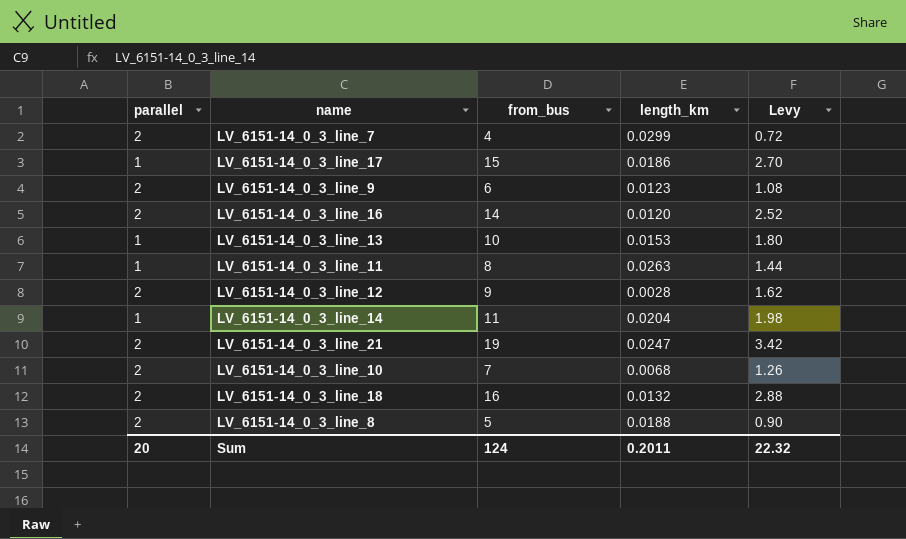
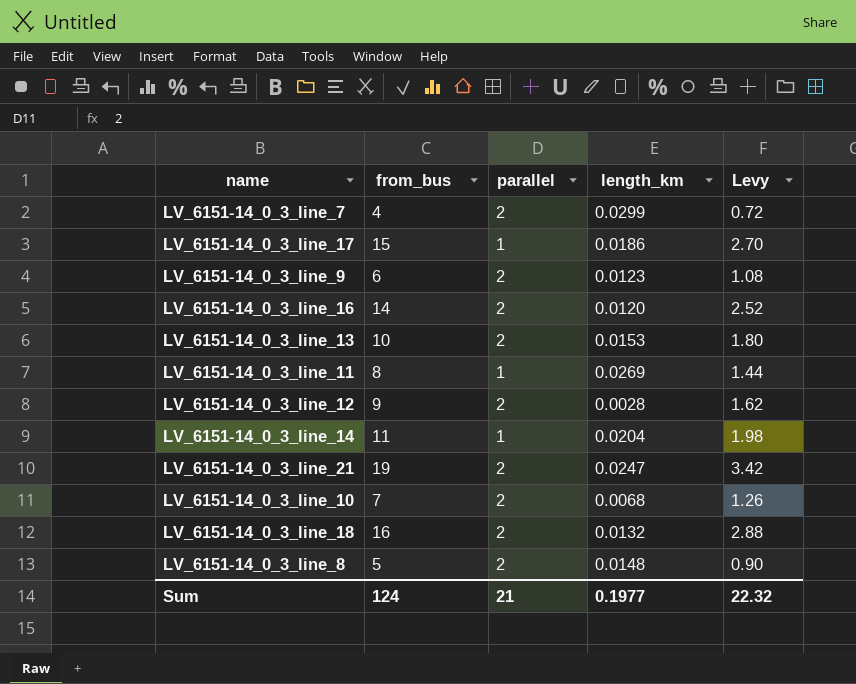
column parallel | position: 1 -> 3
LV_6151-14_0_3_line_13 | parallel: 1 -> 2
LV_6151-14_0_3_line_11 | length_km: 0.0263 -> 0.0269
LV_6151-14_0_3_line_8 | length_km: 0.0188 -> 0.0148
Sum | parallel: 20 -> 21
Sum | length_km: 0.2011 -> 0.1977

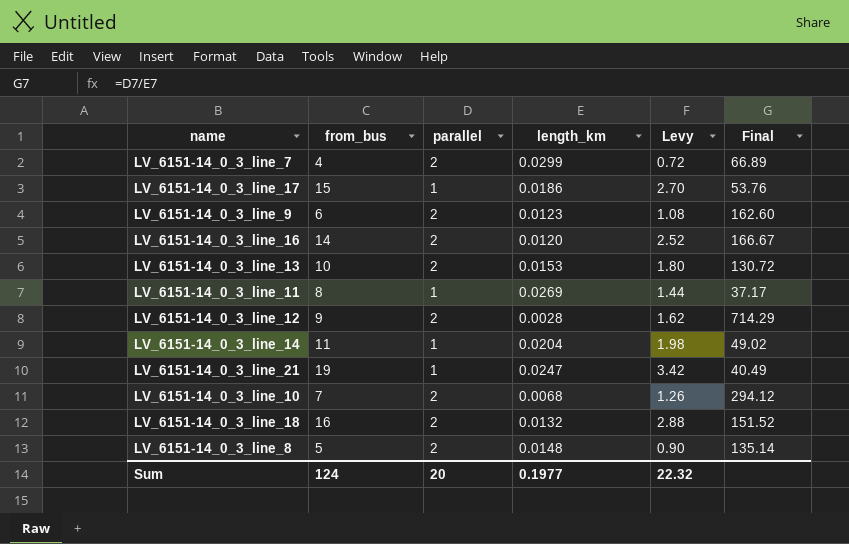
column Final | formula: none -> [parallel] / [length_km]
LV_6151-14_0_3_line_21 | parallel: 2 -> 1
Sum | parallel: 21 -> 20

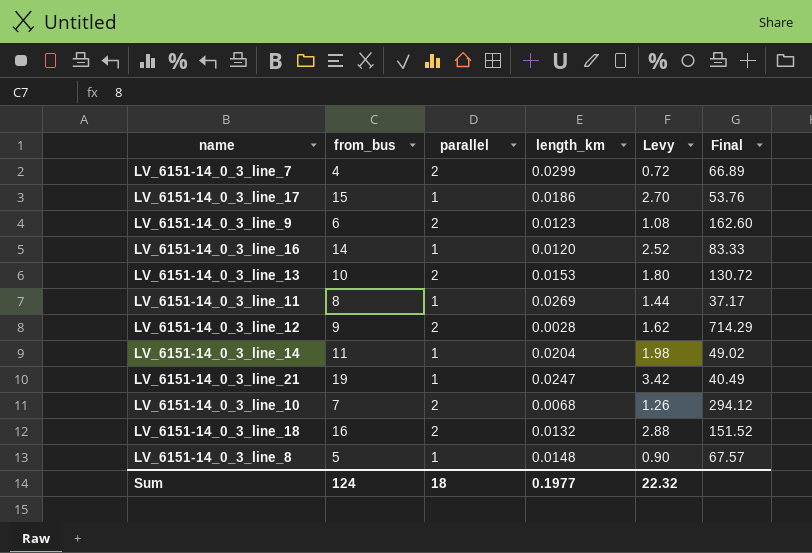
LV_6151-14_0_3_line_16 | parallel: 2 -> 1
LV_6151-14_0_3_line_16 | Final: 166.67 -> 83.33
LV_6151-14_0_3_line_8 | parallel: 2 -> 1
LV_6151-14_0_3_line_8 | Final: 135.14 -> 67.57
Sum | parallel: 20 -> 18

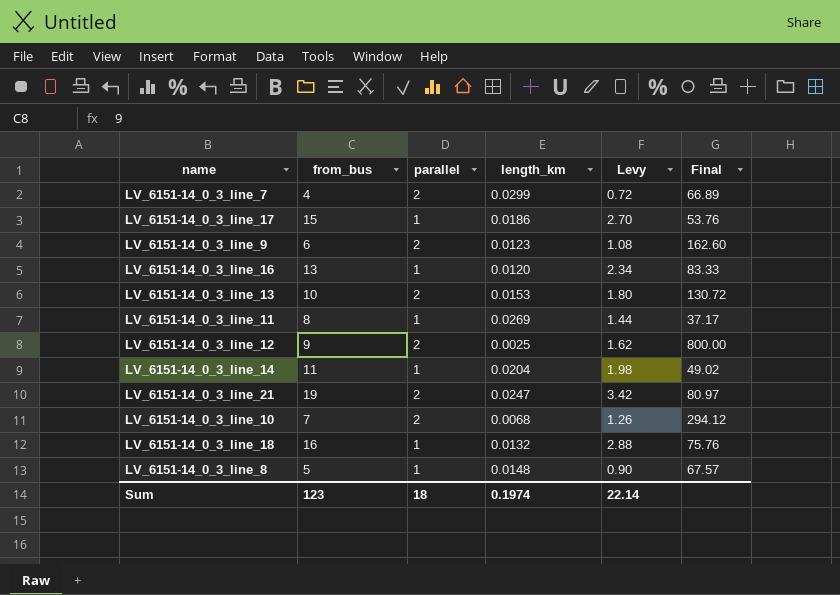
LV_6151-14_0_3_line_16 | from_bus: 14 -> 13
LV_6151-14_0_3_line_16 | Levy: 2.52 -> 2.34
LV_6151-14_0_3_line_12 | length_km: 0.0028 -> 0.0025
LV_6151-14_0_3_line_12 | Final: 714.29 -> 800.00
LV_6151-14_0_3_line_21 | parallel: 1 -> 2
LV_6151-14_0_3_line_21 | Final: 40.49 -> 80.97
LV_6151-14_0_3_line_18 | parallel: 2 -> 1
LV_6151-14_0_3_line_18 | Final: 151.52 -> 75.76
Sum | from_bus: 124 -> 123
Sum | length_km: 0.1977 -> 0.1974
Sum | Levy: 22.32 -> 22.14

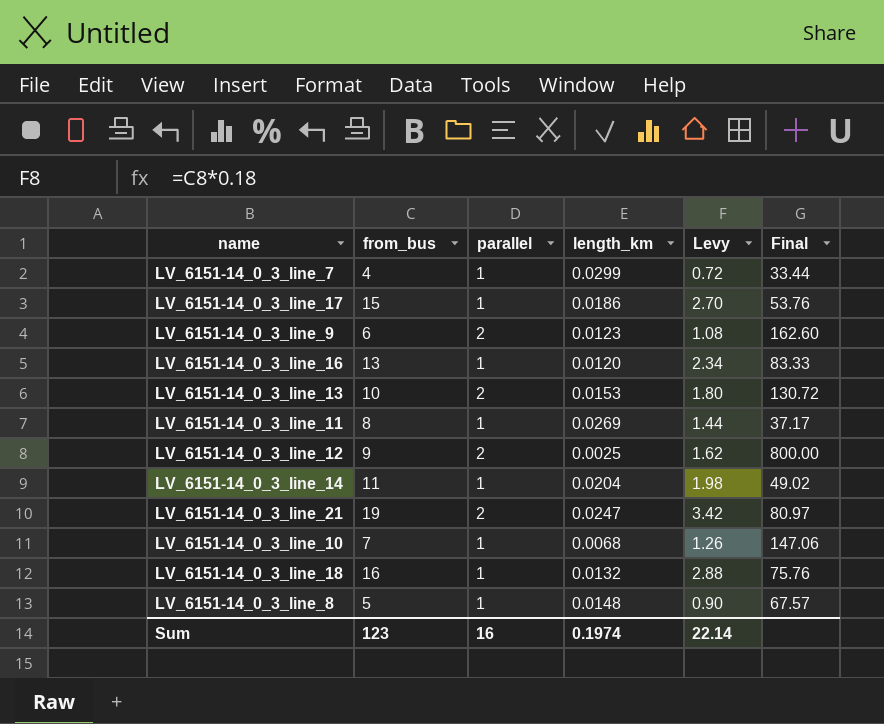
LV_6151-14_0_3_line_7 | parallel: 2 -> 1
LV_6151-14_0_3_line_7 | Final: 66.89 -> 33.44
LV_6151-14_0_3_line_10 | parallel: 2 -> 1
LV_6151-14_0_3_line_10 | Final: 294.12 -> 147.06
Sum | parallel: 18 -> 16

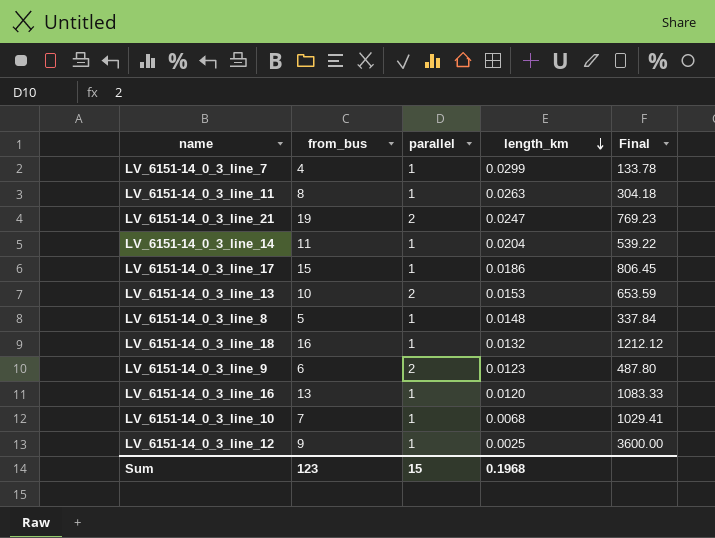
row order: none -> length_km descending
column Levy | formula: [from_bus] * 0.18 -> none
column Final | formula: [parallel] / [length_km] -> [from_bus] / [length_km]
LV_6151-14_0_3_line_11 | length_km: 0.0269 -> 0.0263
LV_6151-14_0_3_line_12 | parallel: 2 -> 1
Sum | parallel: 16 -> 15
Sum | length_km: 0.1974 -> 0.1968

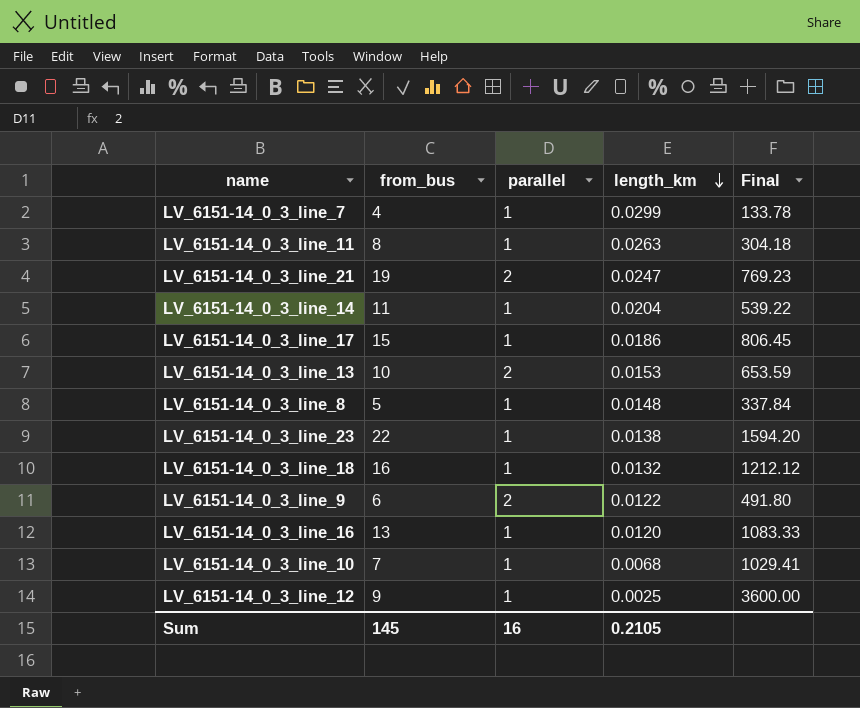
row LV_6151-14_0_3_line_23: none -> 22 | 1 | 0.0138 | 1594.20
LV_6151-14_0_3_line_9 | length_km: 0.0123 -> 0.0122
LV_6151-14_0_3_line_9 | Final: 487.80 -> 491.80
Sum | from_bus: 123 -> 145
Sum | parallel: 15 -> 16
Sum | length_km: 0.1968 -> 0.2105

